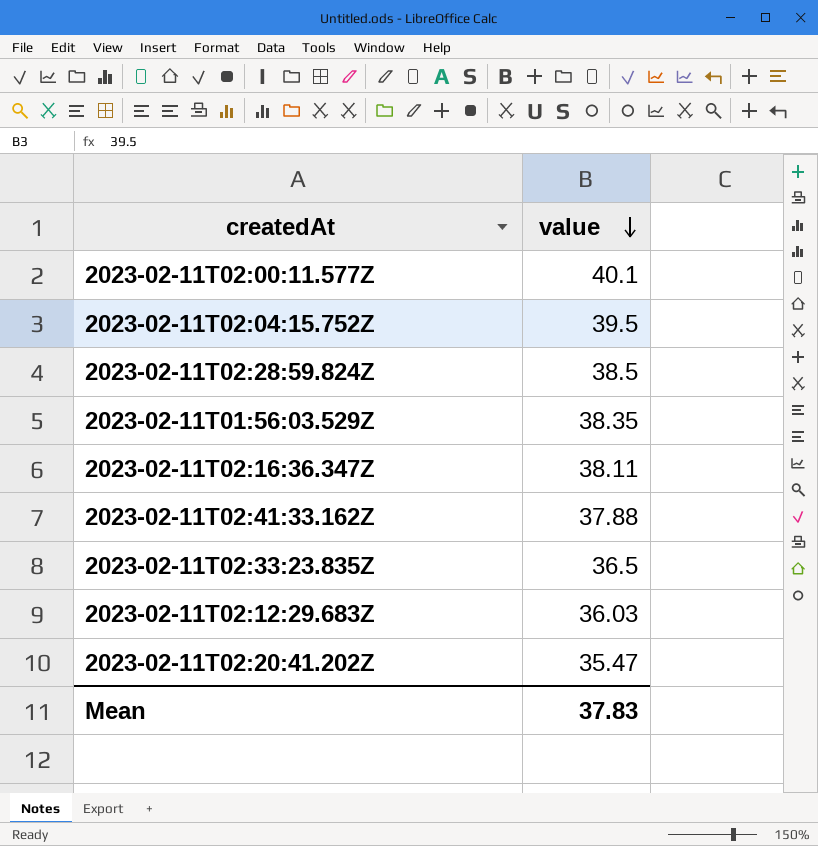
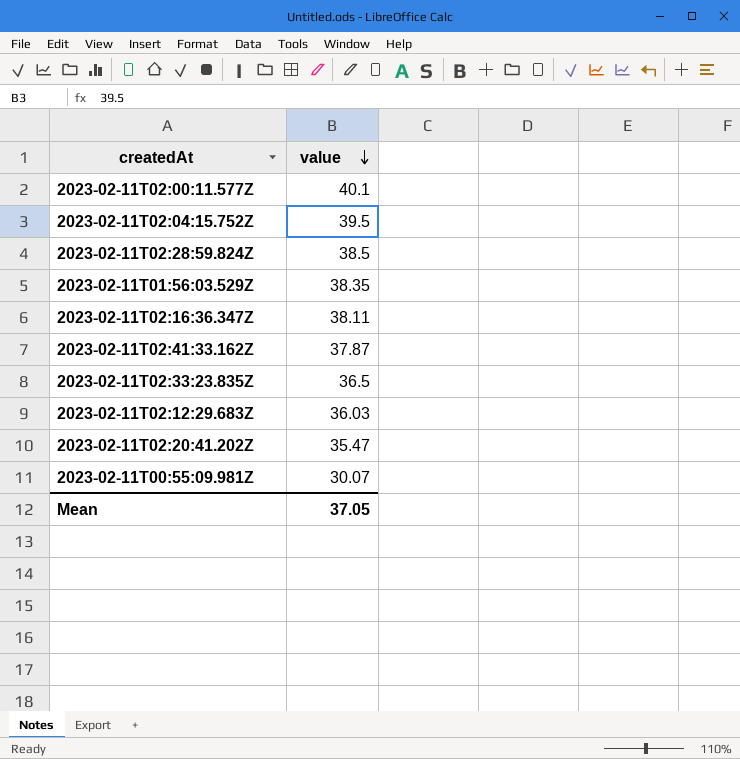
2023-02-11T02:41:33.162Z | value: 37.88 -> 37.87
row 2023-02-11T00:55:09.981Z: none -> 30.07
Mean | value: 37.83 -> 37.05

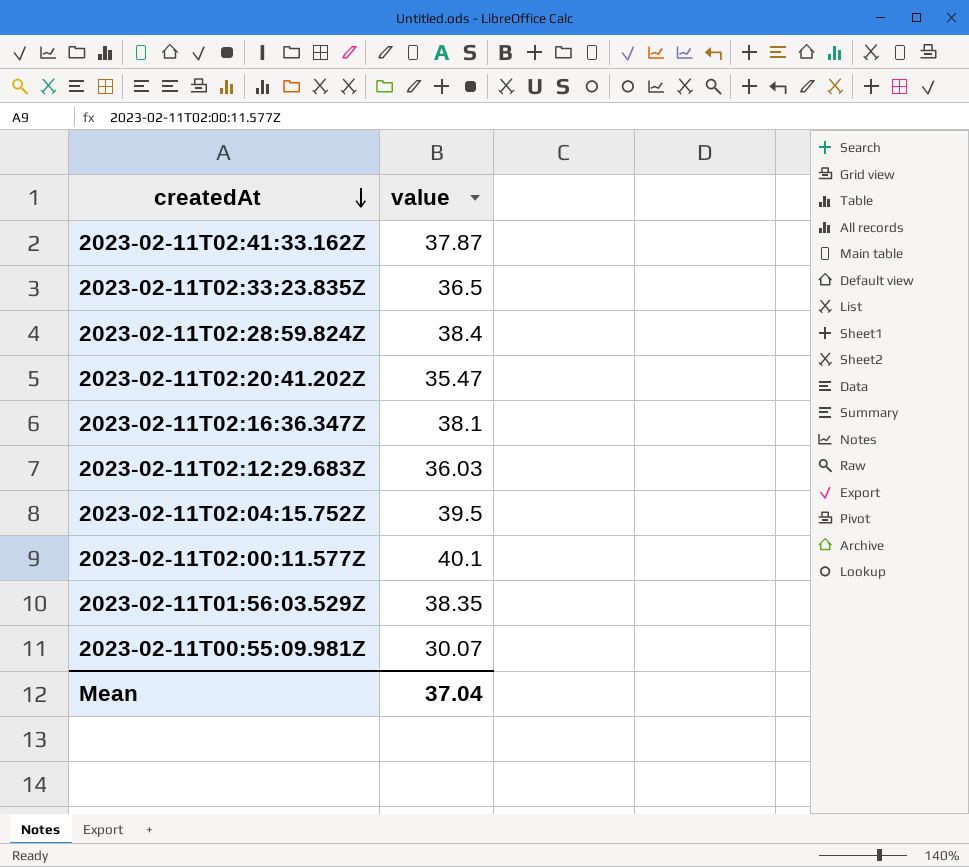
row order: value descending -> createdAt descending
2023-02-11T02:28:59.824Z | value: 38.5 -> 38.4
2023-02-11T02:16:36.347Z | value: 38.11 -> 38.1
Mean | value: 37.05 -> 37.04

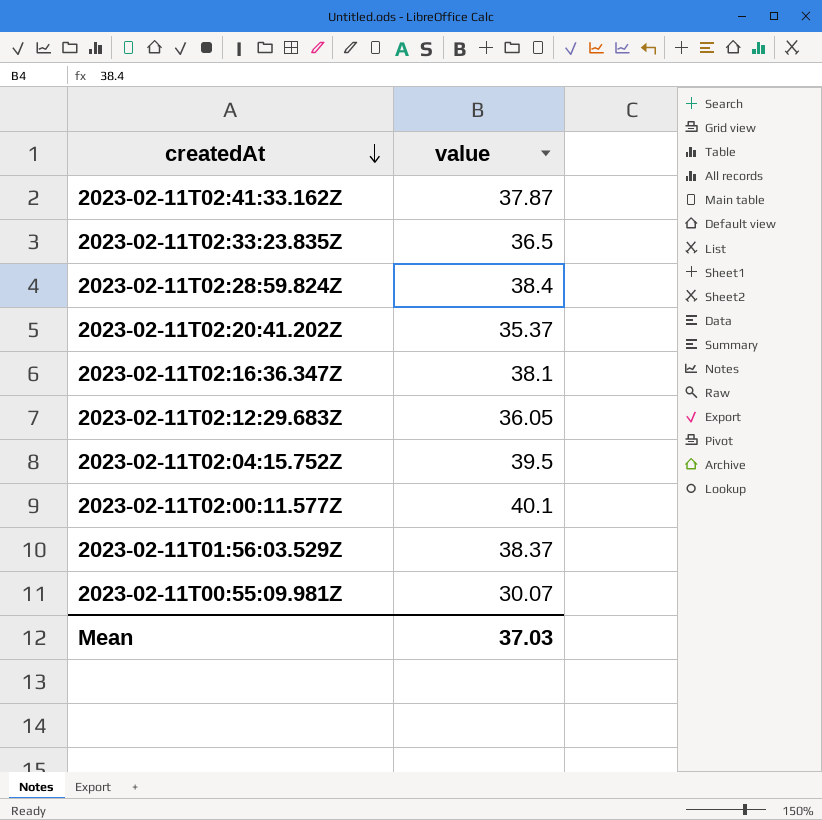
2023-02-11T02:20:41.202Z | value: 35.47 -> 35.37
2023-02-11T02:12:29.683Z | value: 36.03 -> 36.05
2023-02-11T01:56:03.529Z | value: 38.35 -> 38.37
Mean | value: 37.04 -> 37.03

